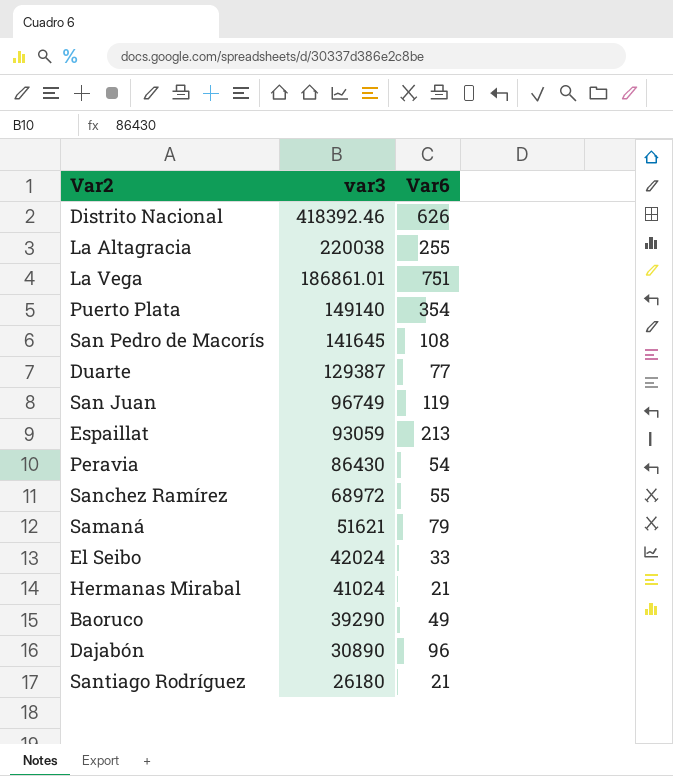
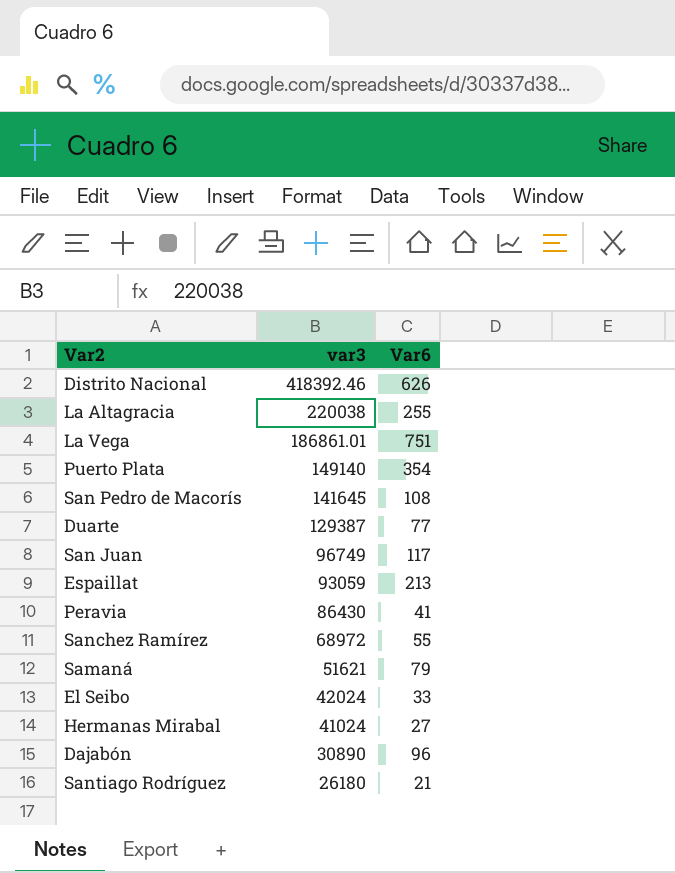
row Baoruco: 39290 | 49 -> none
San Juan | Var6: 119 -> 117
Peravia | Var6: 54 -> 41
Hermanas Mirabal | Var6: 21 -> 27

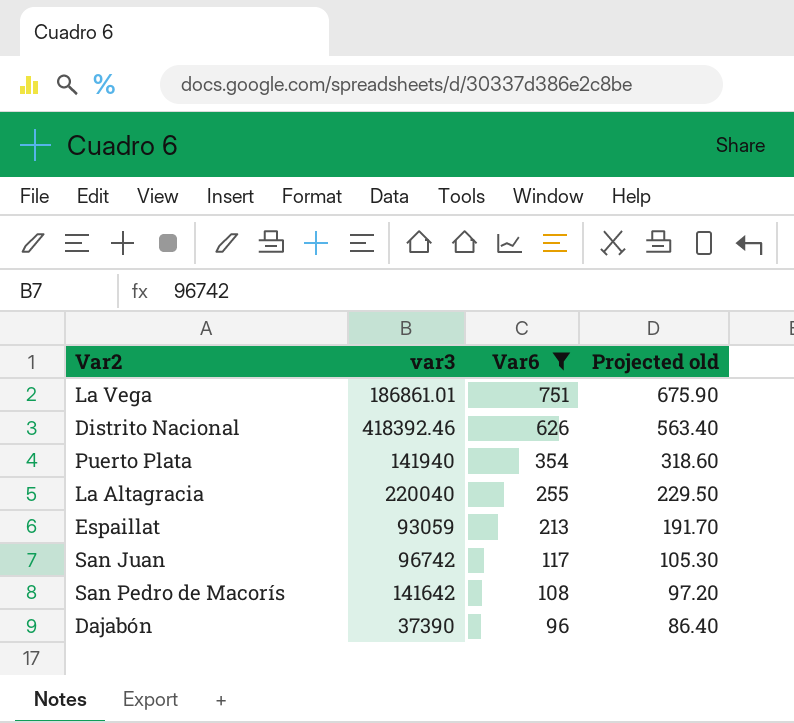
filter: none -> Var6 >= 96
row order: var3 descending -> Var6 descending
column Projected old | formula: none -> [Var6] * 0.9
Puerto Plata | var3: 149140 -> 141940
La Altagracia | var3: 220038 -> 220040
San Juan | var3: 96749 -> 96742
San Pedro de Macorís | var3: 141645 -> 141642
Dajabón | var3: 30890 -> 37390

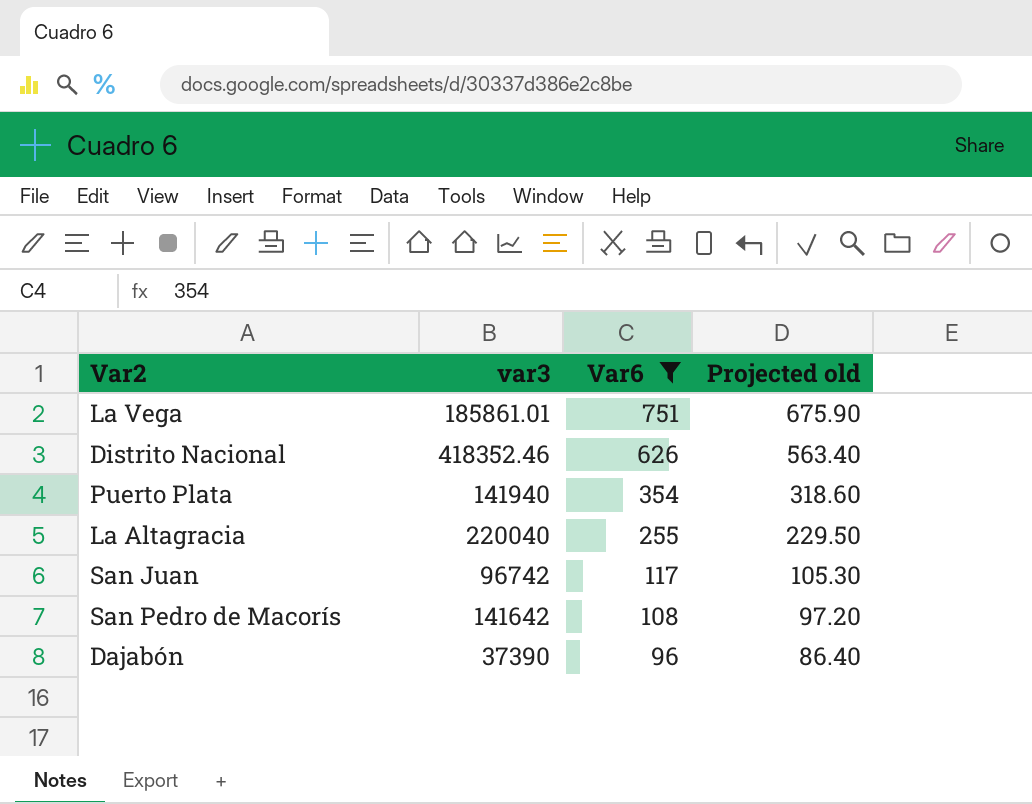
row Espaillat: 93059 | 213 | 191.70 -> none
La Vega | var3: 186861.01 -> 185861.01
Distrito Nacional | var3: 418392.46 -> 418352.46

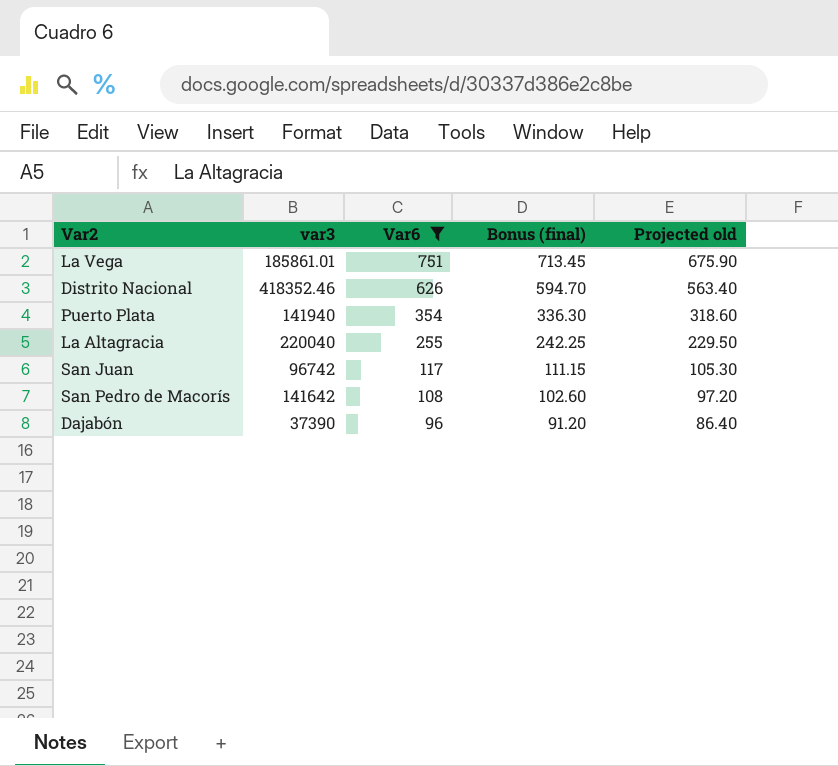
column Bonus (final) | formula: none -> [Var6] * 0.95

